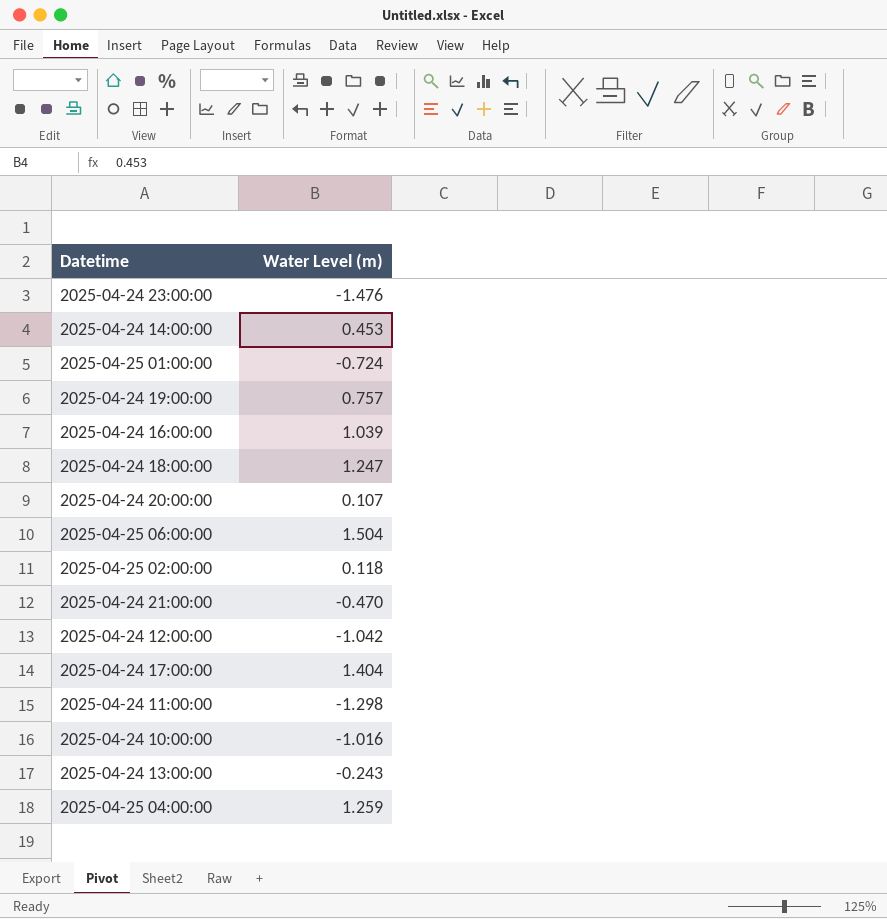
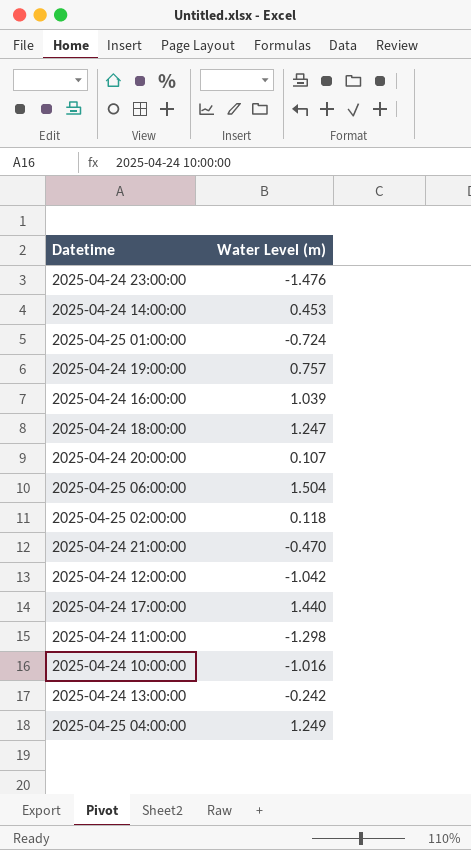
2025-04-24 17:00:00 | Water Level (m): 1.404 -> 1.440
2025-04-24 13:00:00 | Water Level (m): -0.243 -> -0.242
2025-04-25 04:00:00 | Water Level (m): 1.259 -> 1.249

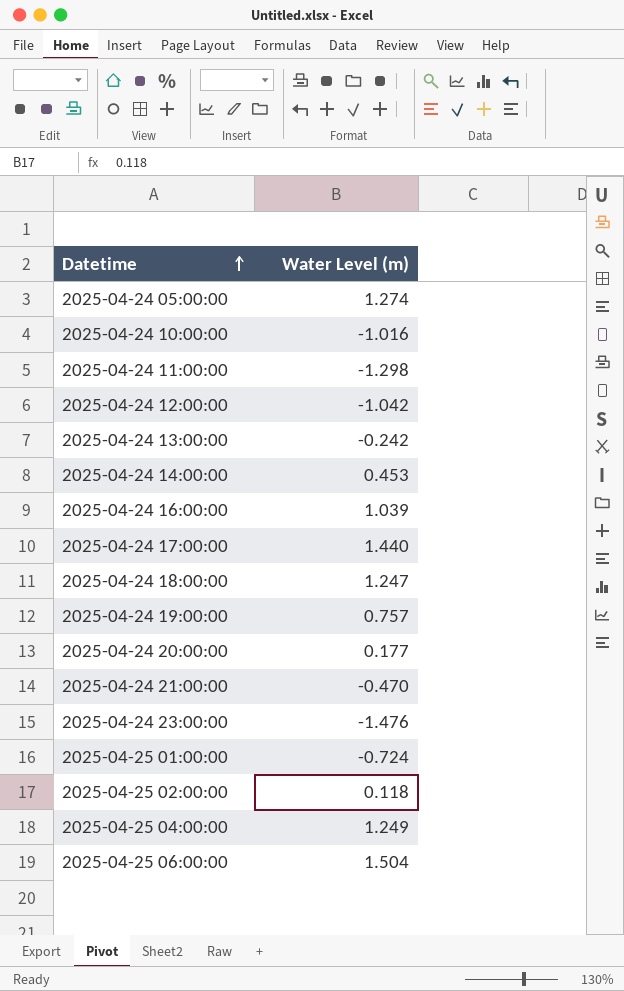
row order: none -> Datetime ascending
row 2025-04-24 05:00:00: none -> 1.274
2025-04-24 20:00:00 | Water Level (m): 0.107 -> 0.177

